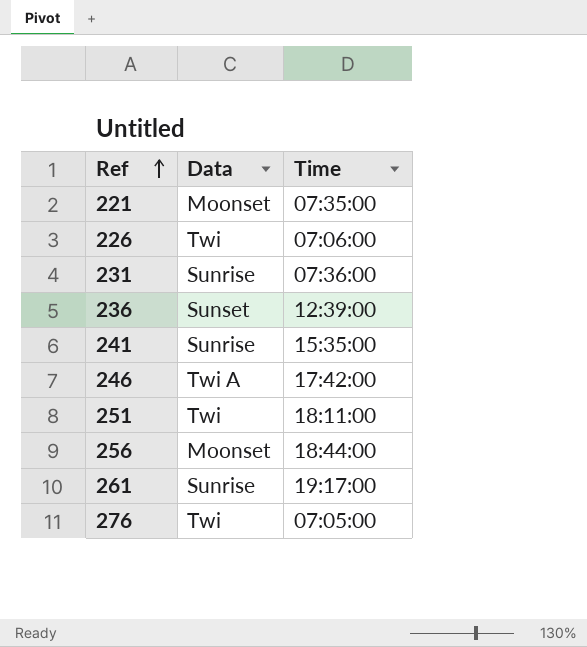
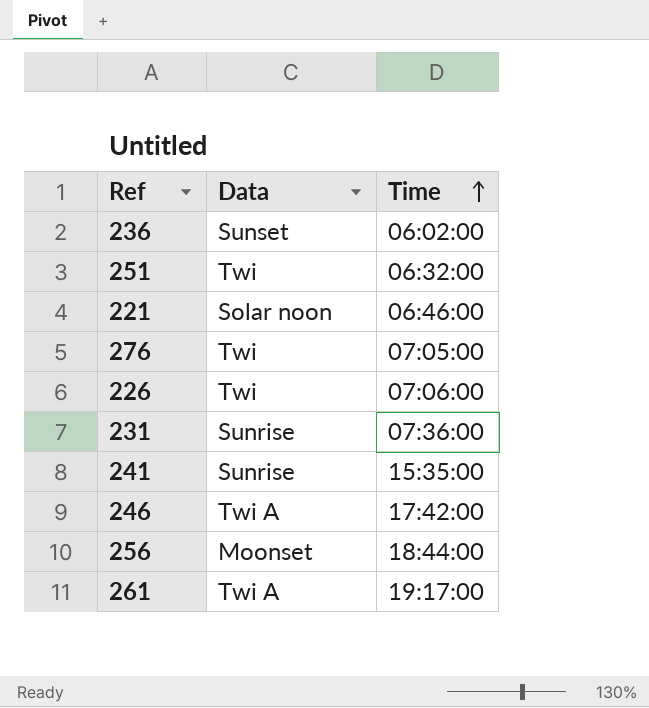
row order: Ref ascending -> Time ascending
236 | Time: 12:39:00 -> 06:02:00
251 | Time: 18:11:00 -> 06:32:00
221 | Data: Moonset -> Solar noon
221 | Time: 07:35:00 -> 06:46:00
261 | Data: Sunrise -> Twi A

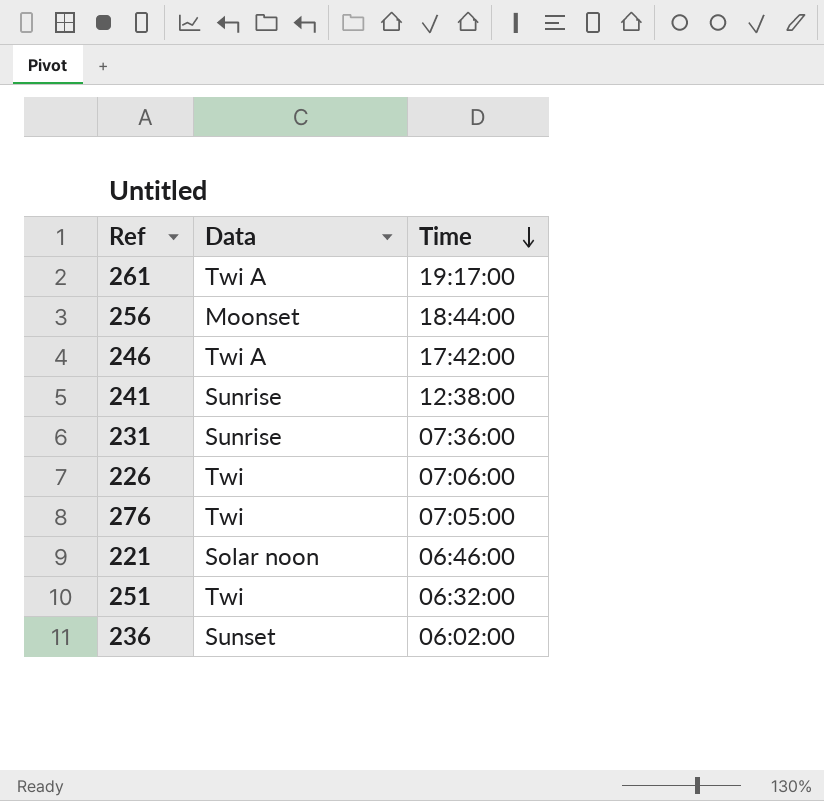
row order: Time ascending -> Time descending
241 | Time: 15:35:00 -> 12:38:00

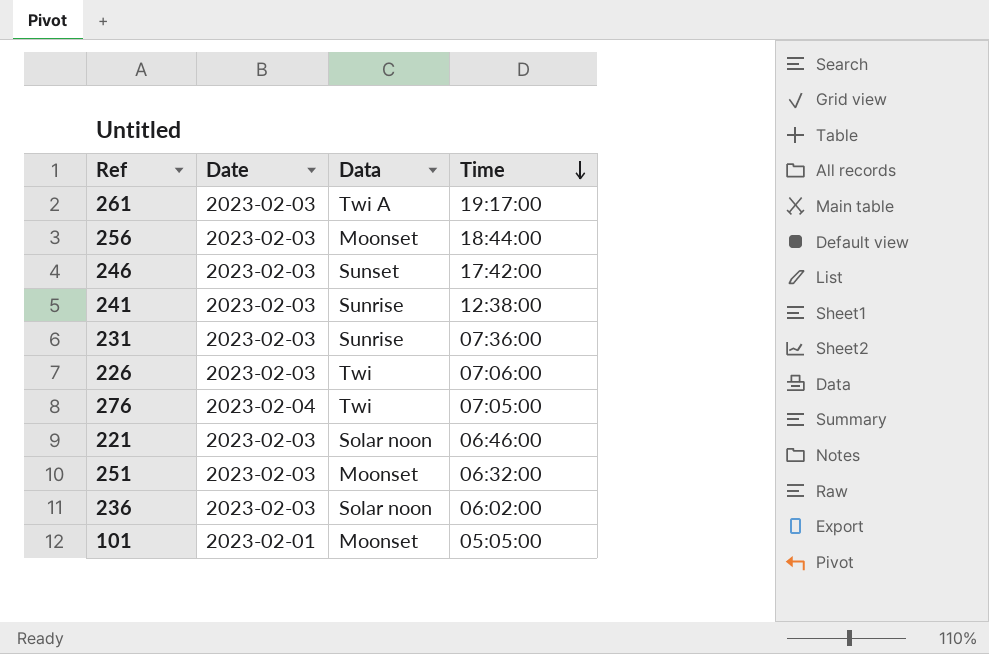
column Date | position: none -> 2
246 | Data: Twi A -> Sunset
251 | Data: Twi -> Moonset
236 | Data: Sunset -> Solar noon
row 101: none -> 2023-02-01 | Moonset | 05:05:00

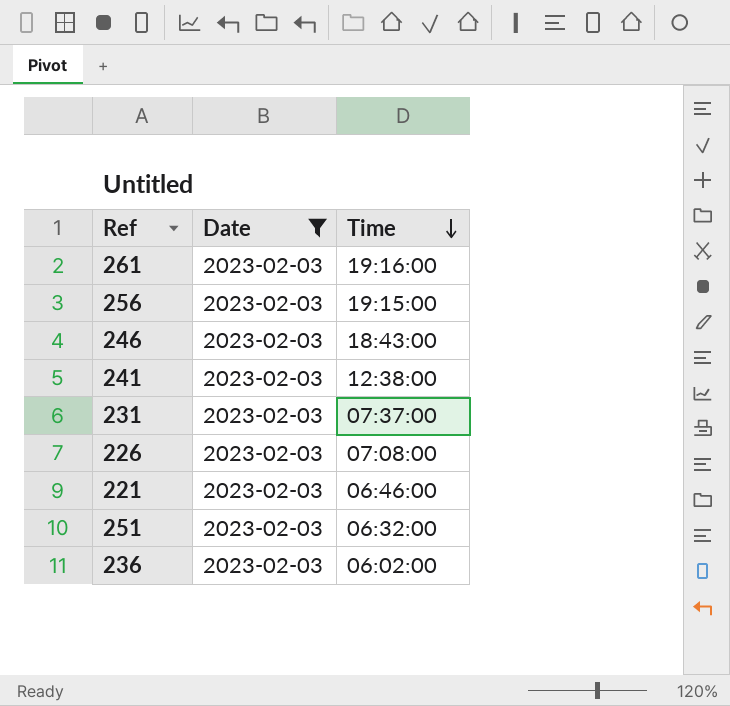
filter: none -> Date = 2023-02-03
column Data | position: 3 -> none
261 | Time: 19:17:00 -> 19:16:00
256 | Time: 18:44:00 -> 19:15:00
246 | Time: 17:42:00 -> 18:43:00
231 | Time: 07:36:00 -> 07:37:00
226 | Time: 07:06:00 -> 07:08:00

